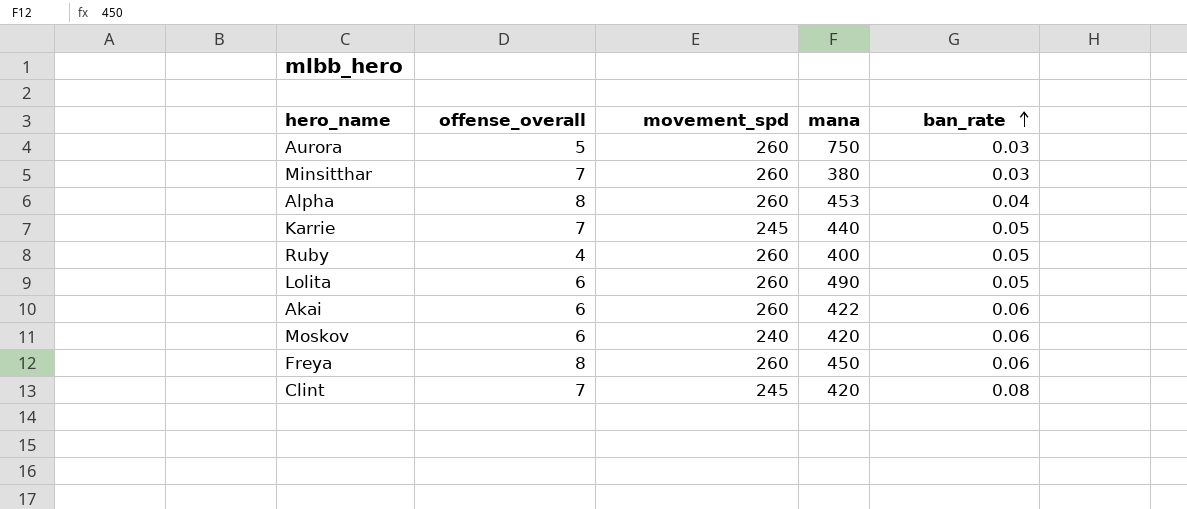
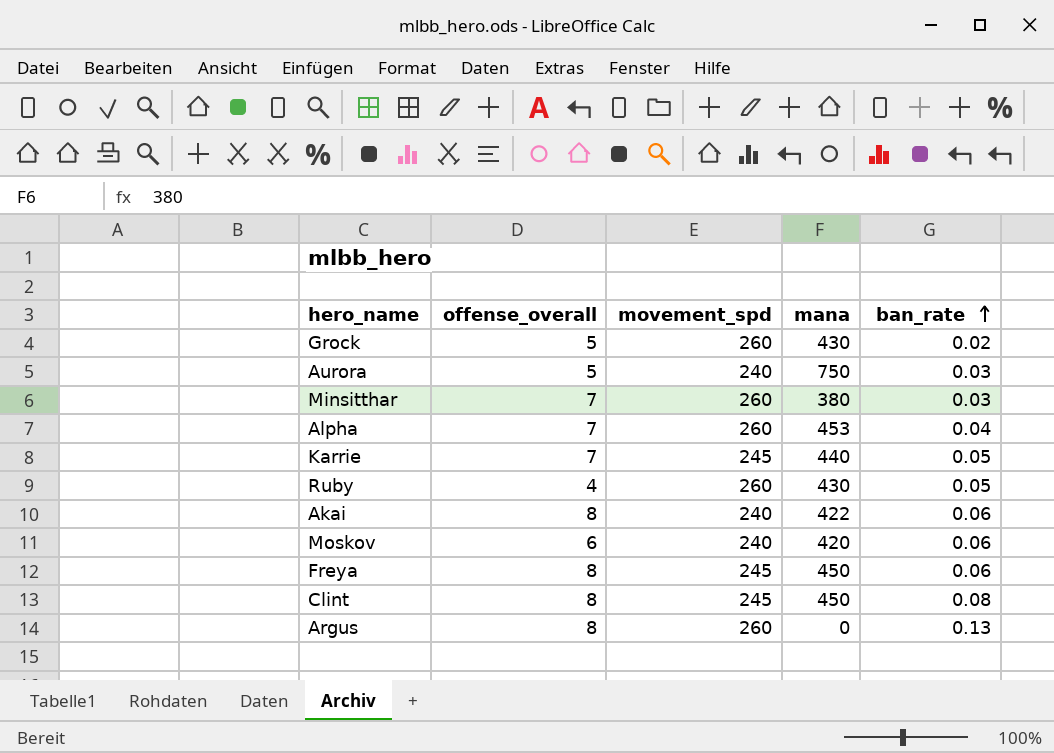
row Lolita: 6 | 260 | 490 | 0.05 -> none
row Grock: none -> 5 | 260 | 430 | 0.02
Aurora | movement_spd: 260 -> 240
Alpha | offense_overall: 8 -> 7
Ruby | mana: 400 -> 430
Akai | offense_overall: 6 -> 8
Akai | movement_spd: 260 -> 240
Freya | movement_spd: 260 -> 245
Clint | offense_overall: 7 -> 8
Clint | mana: 420 -> 450
row Argus: none -> 8 | 260 | 0 | 0.13

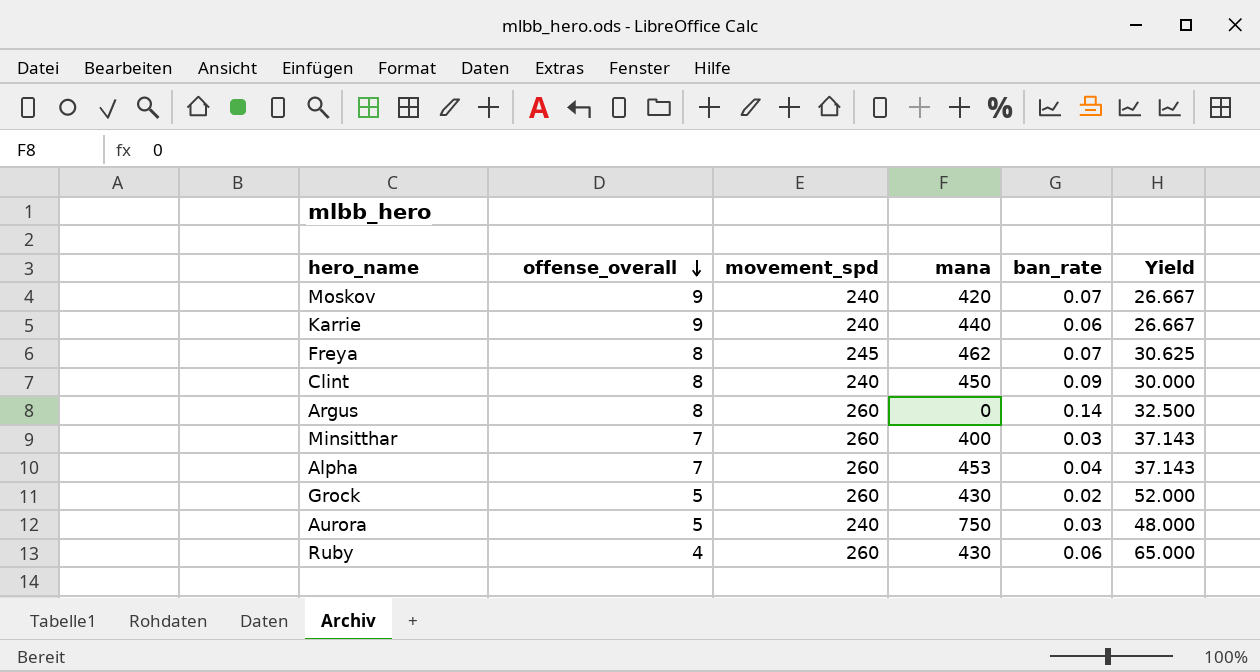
row order: ban_rate ascending -> offense_overall descending
column Yield | formula: none -> [movement_spd] / [offense_overall]
row Akai: 8 | 240 | 422 | 0.06 -> none
Moskov | offense_overall: 6 -> 9
Moskov | ban_rate: 0.06 -> 0.07
Karrie | offense_overall: 7 -> 9
Karrie | movement_spd: 245 -> 240
Karrie | ban_rate: 0.05 -> 0.06
Freya | mana: 450 -> 462
Freya | ban_rate: 0.06 -> 0.07
Clint | movement_spd: 245 -> 240
Clint | ban_rate: 0.08 -> 0.09
Argus | ban_rate: 0.13 -> 0.14
Minsitthar | mana: 380 -> 400
Ruby | ban_rate: 0.05 -> 0.06

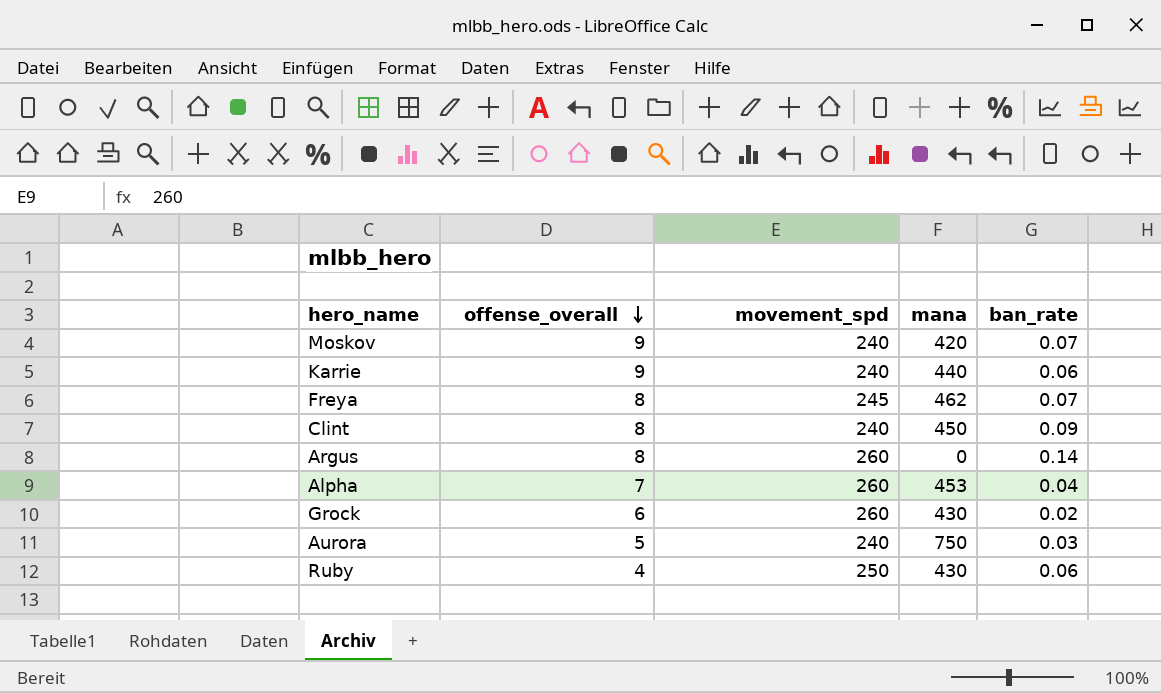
column Yield | formula: [movement_spd] / [offense_overall] -> none
row Minsitthar: 7 | 260 | 400 | 0.03 | 37.143 -> none
Grock | offense_overall: 5 -> 6
Ruby | movement_spd: 260 -> 250

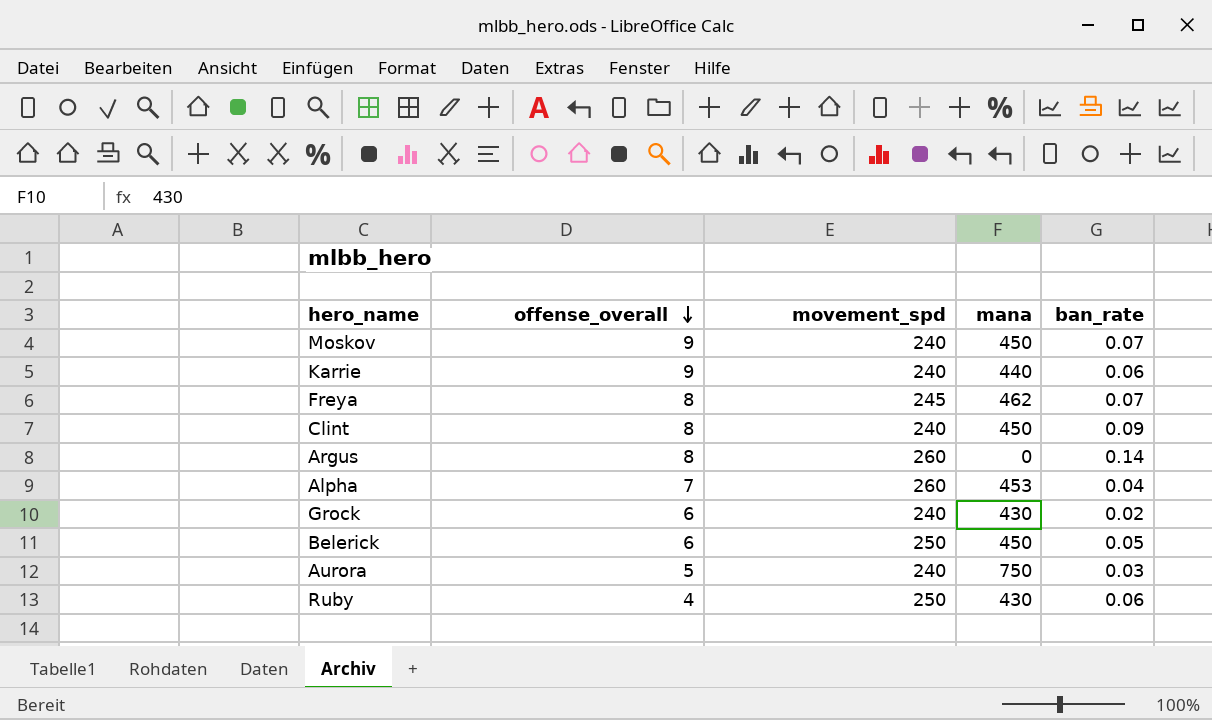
Moskov | mana: 420 -> 450
Grock | movement_spd: 260 -> 240
row Belerick: none -> 6 | 250 | 450 | 0.05

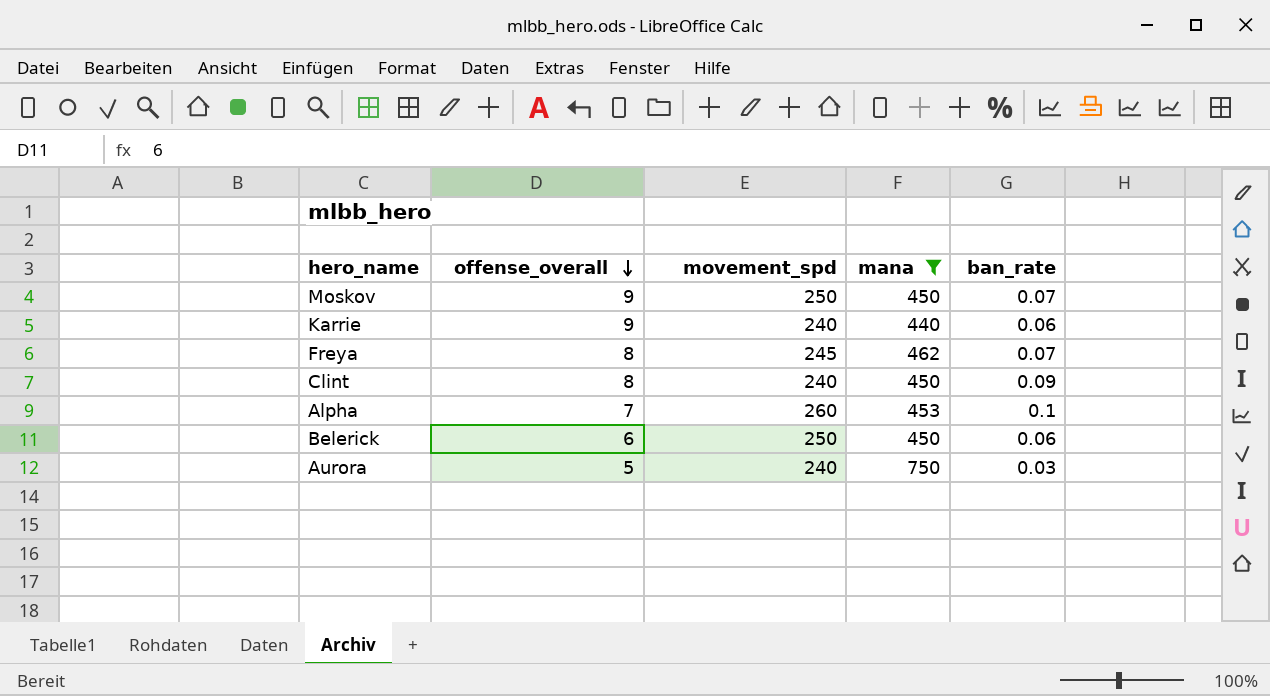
filter: none -> mana >= 440
Moskov | movement_spd: 240 -> 250
Alpha | ban_rate: 0.04 -> 0.1
Belerick | ban_rate: 0.05 -> 0.06

